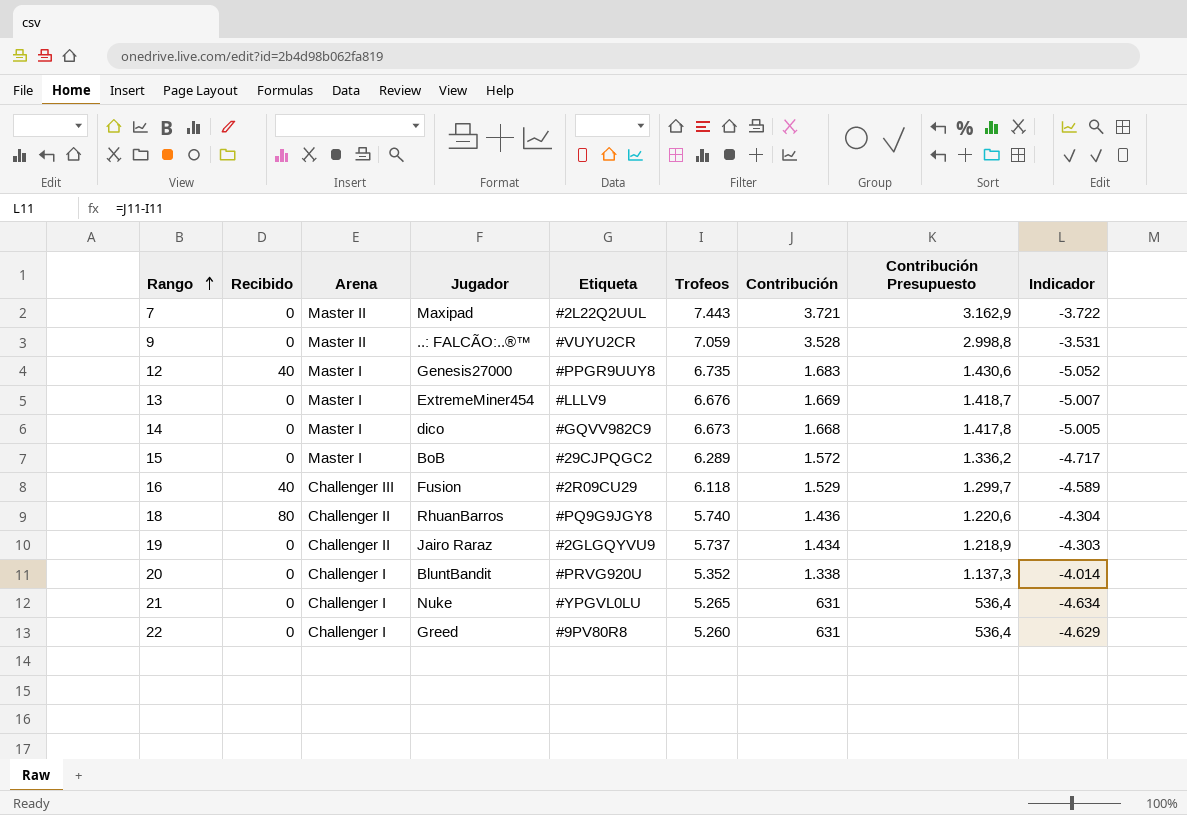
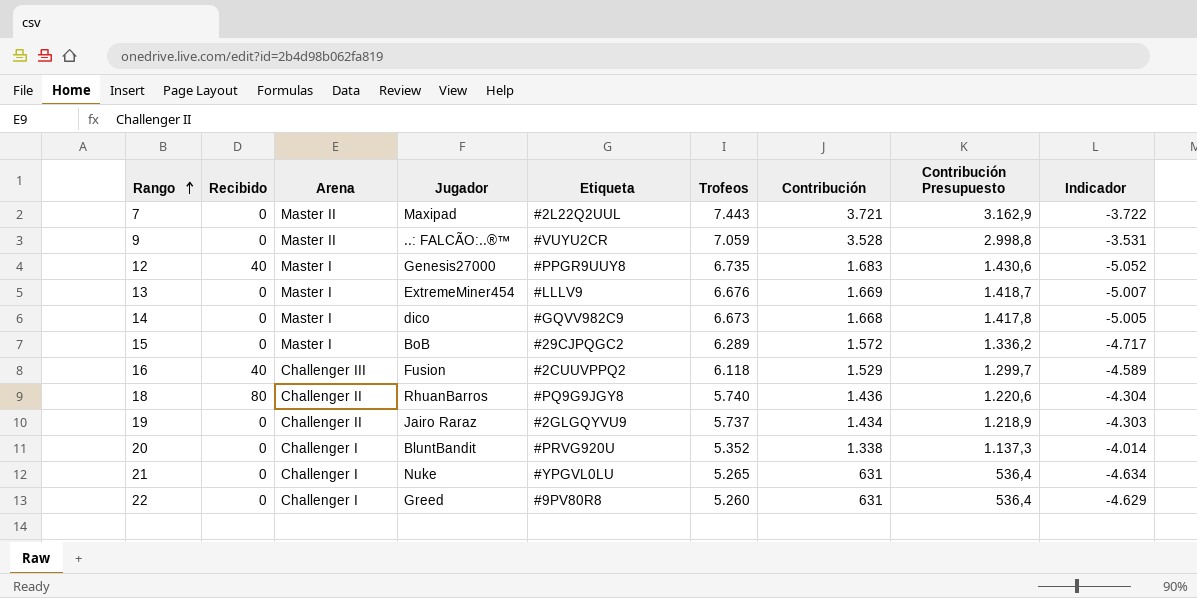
16 | Etiqueta: #2R09CU29 -> #2CUUVPPQ2

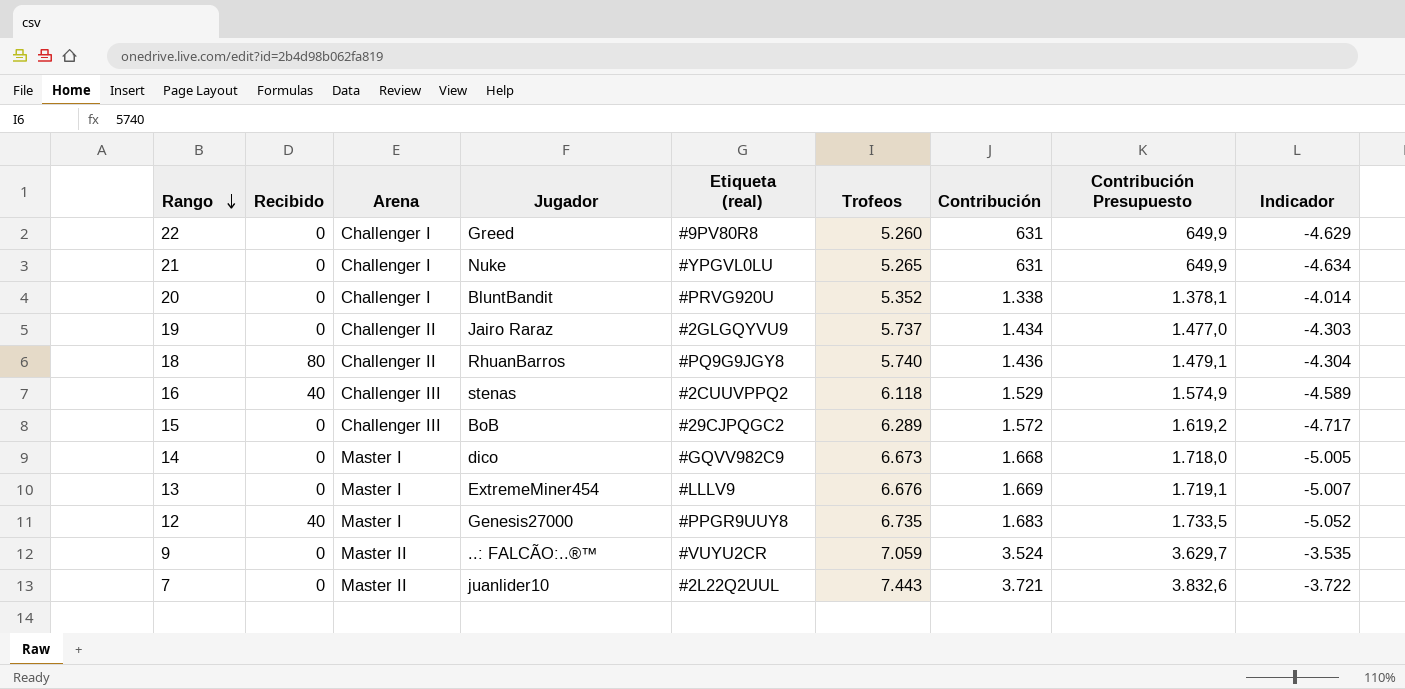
row order: Rango ascending -> Rango descending
column name: Etiqueta -> Etiqueta (real)
column Contribución Presupuesto | formula: [Contribución] * 0,85 -> [Contribución] * 1,03
16 | Jugador: Fusion -> stenas
15 | Arena: Master I -> Challenger III
9 | Contribución: 3.528 -> 3.524
9 | Indicador: -3.531 -> -3.535
7 | Jugador: Maxipad -> juanlider10

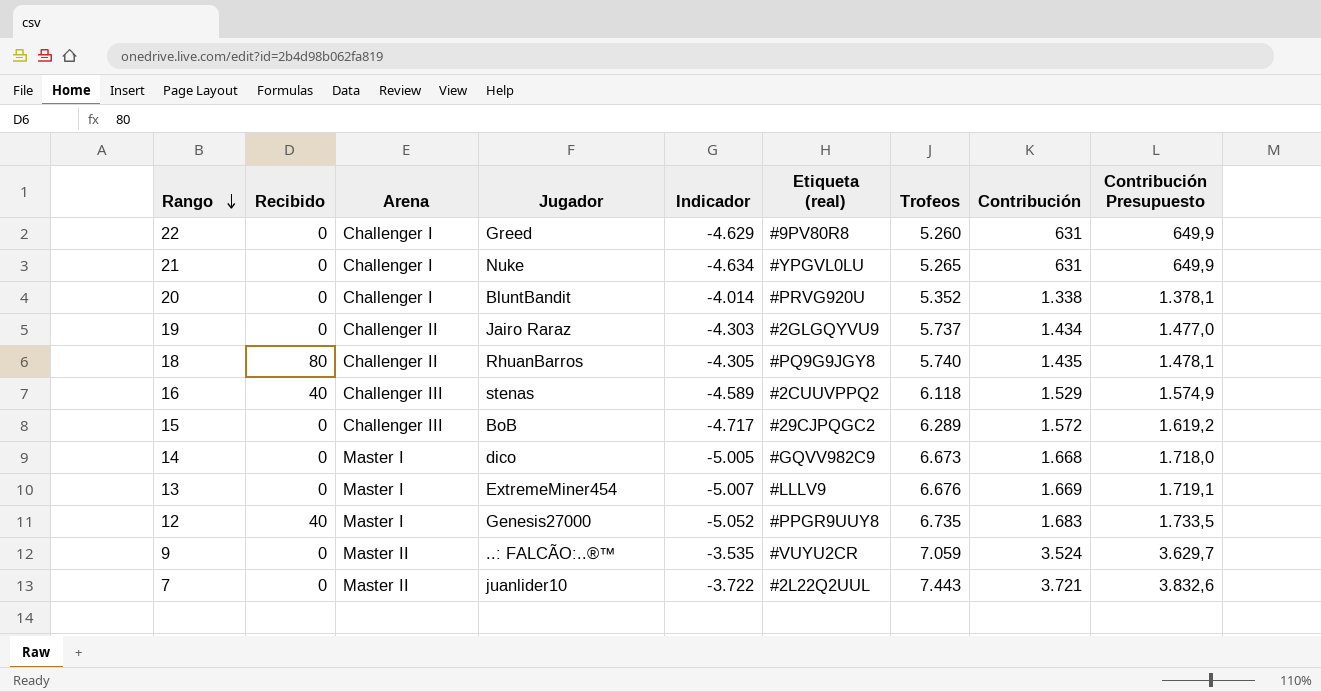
column Indicador | position: 9 -> 5
18 | Indicador: -4.304 -> -4.305
18 | Contribución: 1.436 -> 1.435
18 | Contribución Presupuesto: 1.479,1 -> 1.478,1

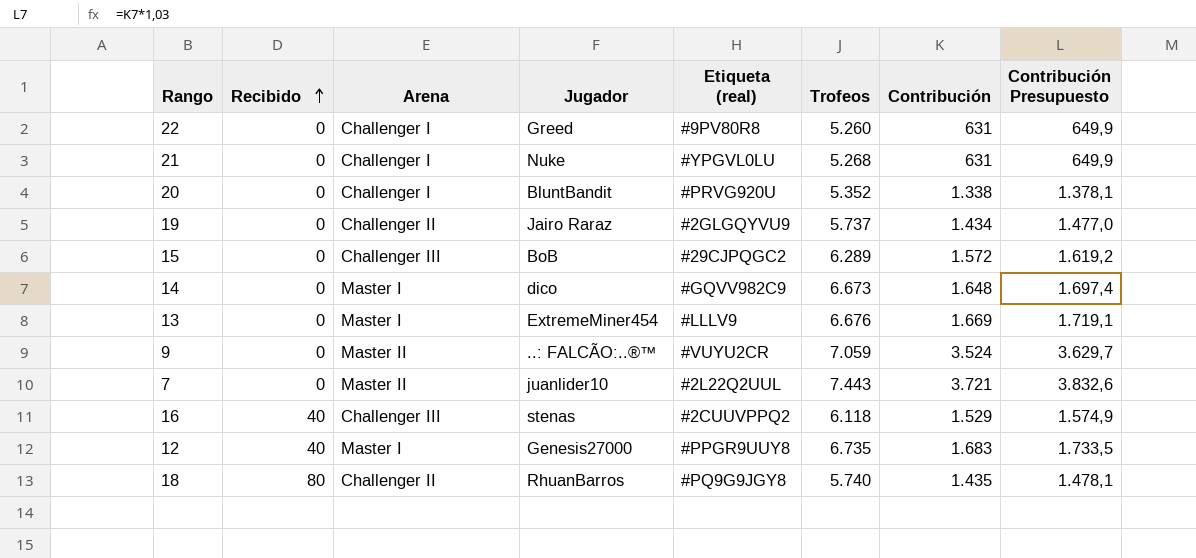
row order: Rango descending -> Recibido ascending
column Indicador | formula: [Contribución] - [Trofeos] -> none
21 | Trofeos: 5.265 -> 5.268
14 | Contribución: 1.668 -> 1.648
14 | Contribución Presupuesto: 1.718,0 -> 1.697,4

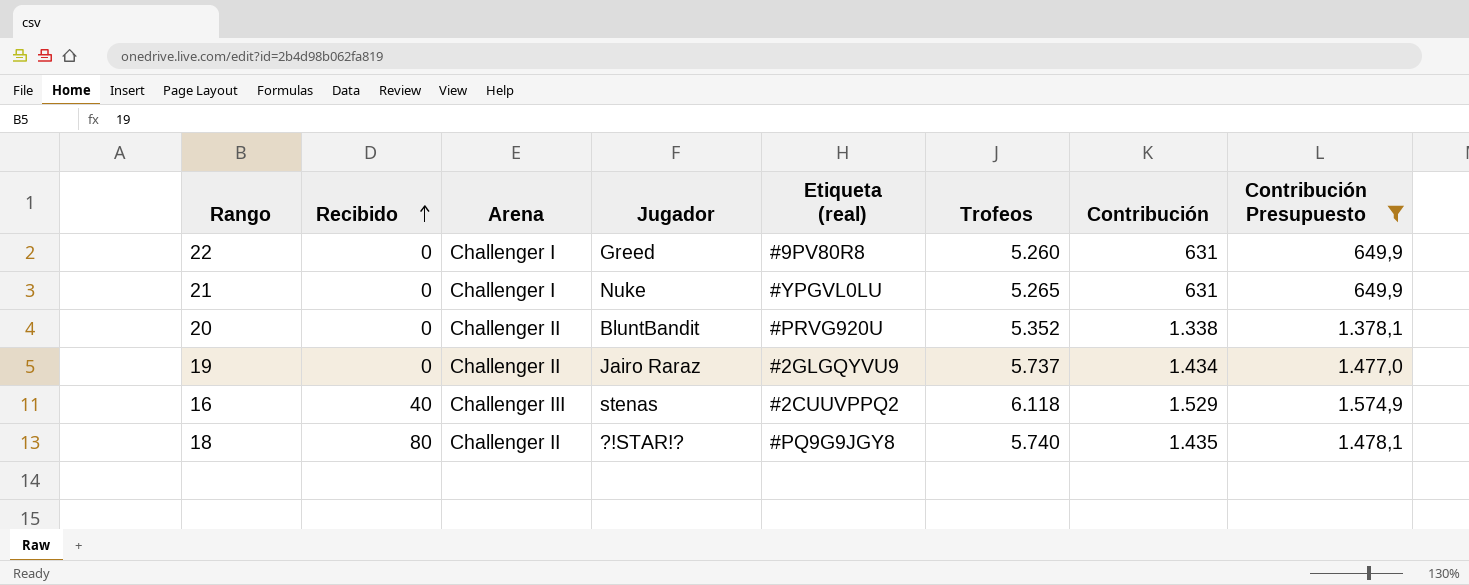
filter: none -> Contribución Presupuesto <= 1.574,9
21 | Trofeos: 5.268 -> 5.265
20 | Arena: Challenger I -> Challenger II
18 | Jugador: RhuanBarros -> ?!STAR!?

